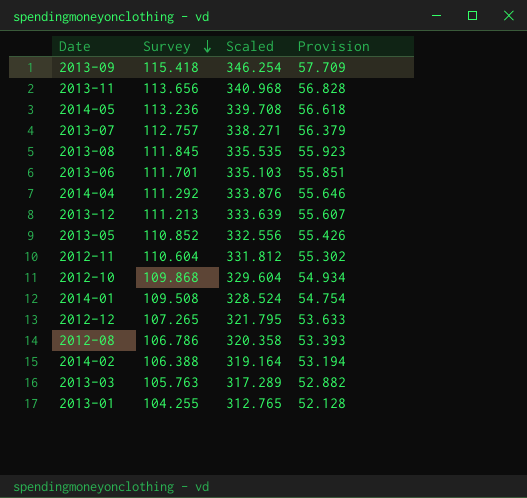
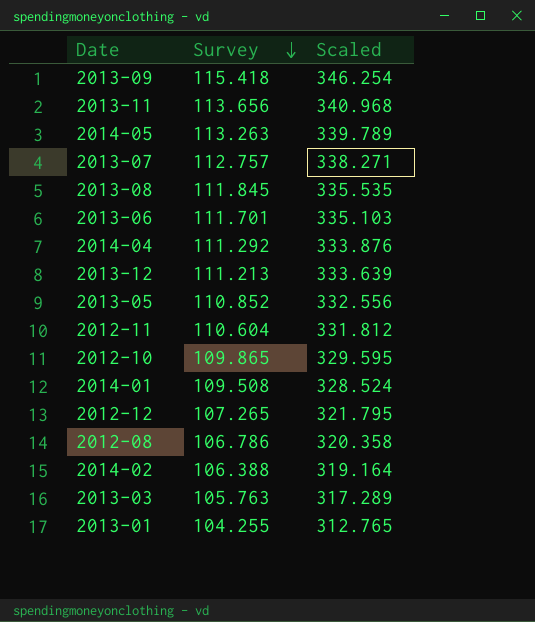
column Provision | formula: [Survey] * 0.5 -> none
2014-05 | Survey: 113.236 -> 113.263
2014-05 | Scaled: 339.708 -> 339.789
2012-10 | Survey: 109.868 -> 109.865
2012-10 | Scaled: 329.604 -> 329.595

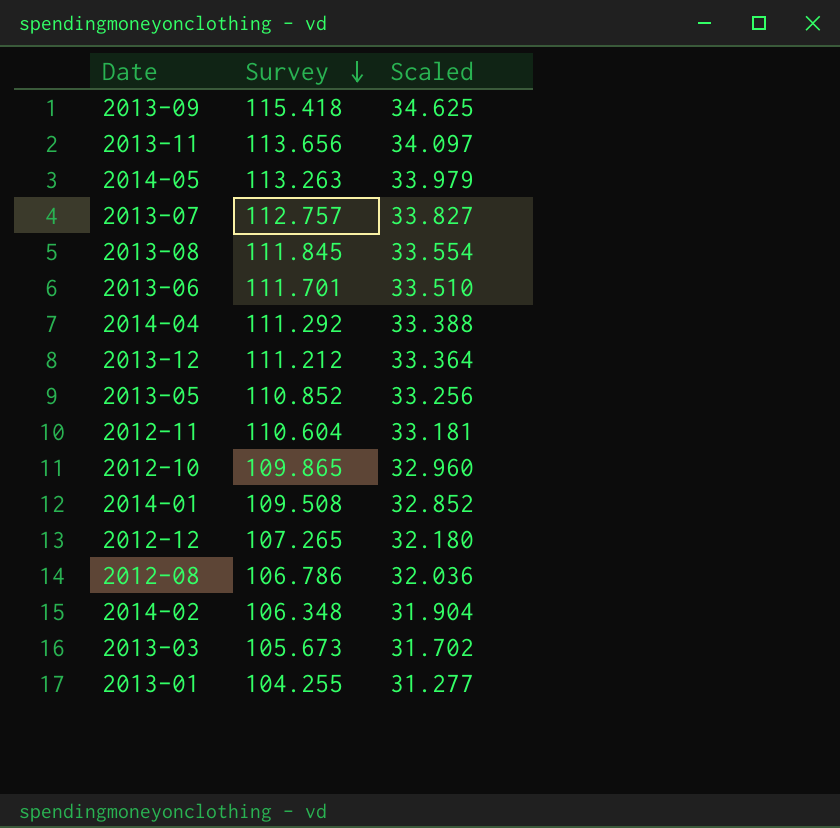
column Scaled | formula: [Survey] * 3 -> [Survey] * 0.3
2013-12 | Survey: 111.213 -> 111.212
2014-02 | Survey: 106.388 -> 106.348
2013-03 | Survey: 105.763 -> 105.673

